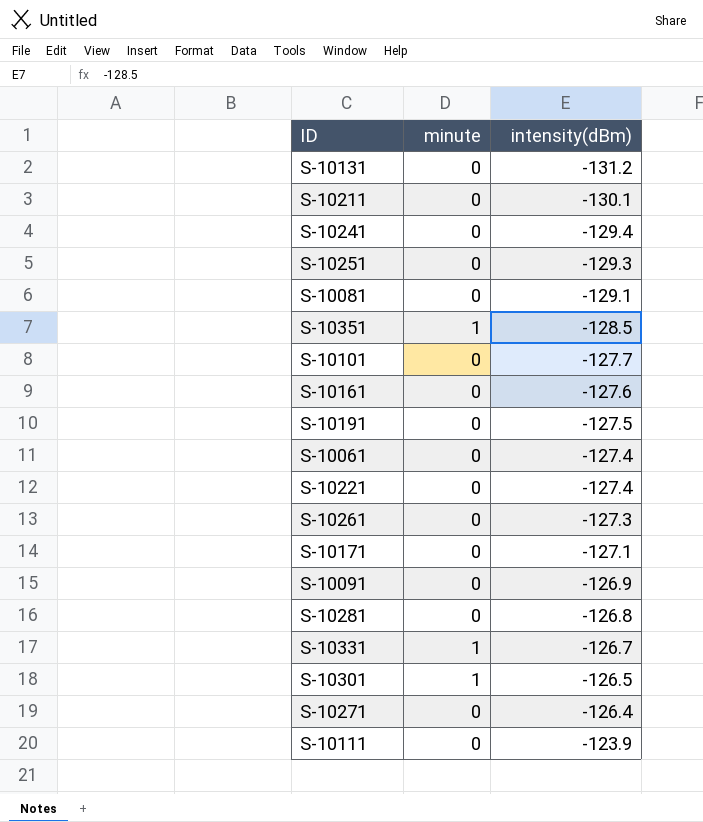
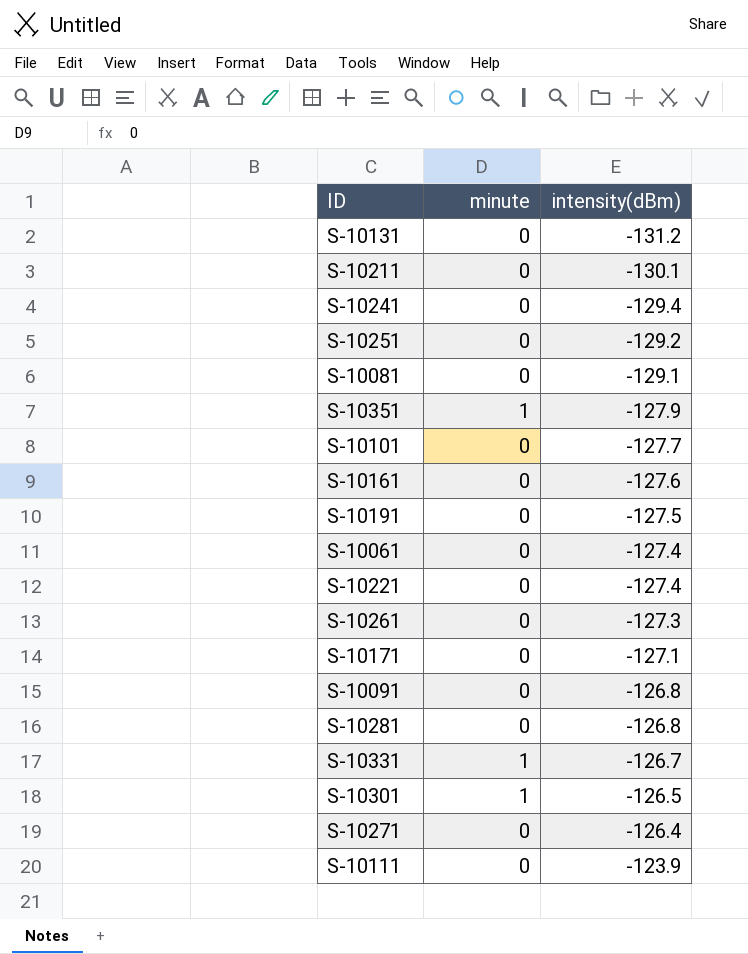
S-10251 | intensity(dBm): -129.3 -> -129.2
S-10351 | intensity(dBm): -128.5 -> -127.9
S-10091 | intensity(dBm): -126.9 -> -126.8

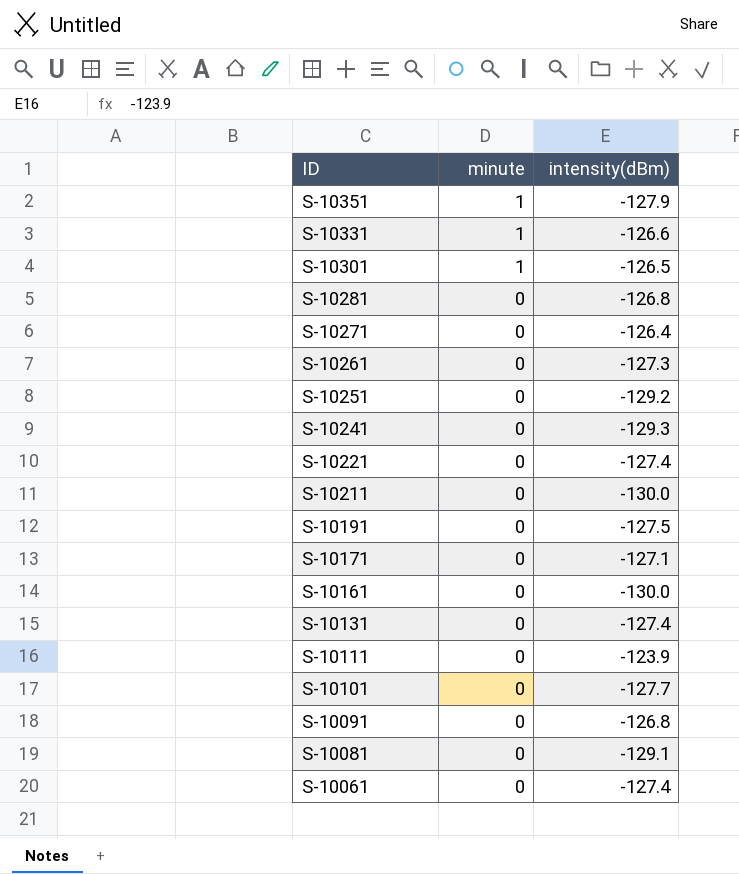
row order: intensity(dBm) ascending -> ID descending
S-10331 | intensity(dBm): -126.7 -> -126.6
S-10241 | intensity(dBm): -129.4 -> -129.3
S-10211 | intensity(dBm): -130.1 -> -130.0
S-10161 | intensity(dBm): -127.6 -> -130.0
S-10131 | intensity(dBm): -131.2 -> -127.4

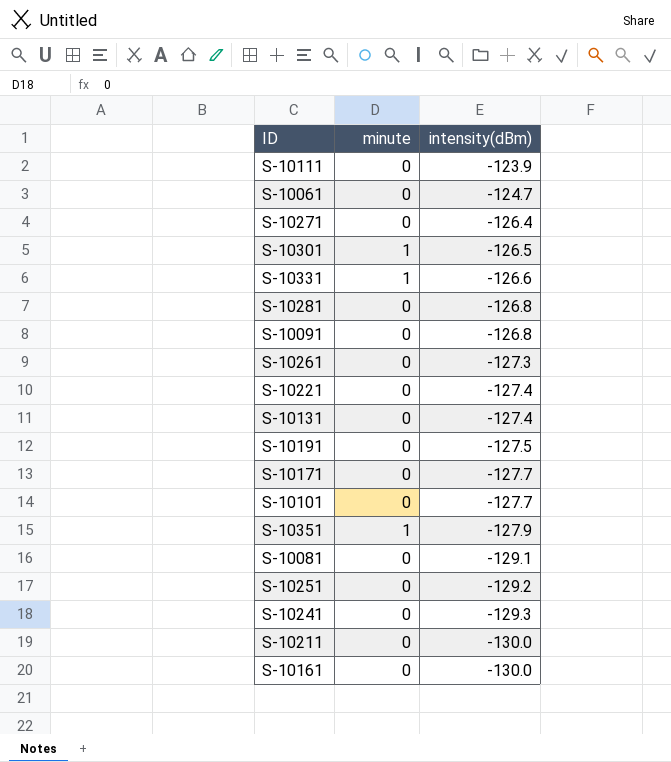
row order: ID descending -> intensity(dBm) descending
S-10061 | intensity(dBm): -127.4 -> -124.7
S-10171 | intensity(dBm): -127.1 -> -127.7

